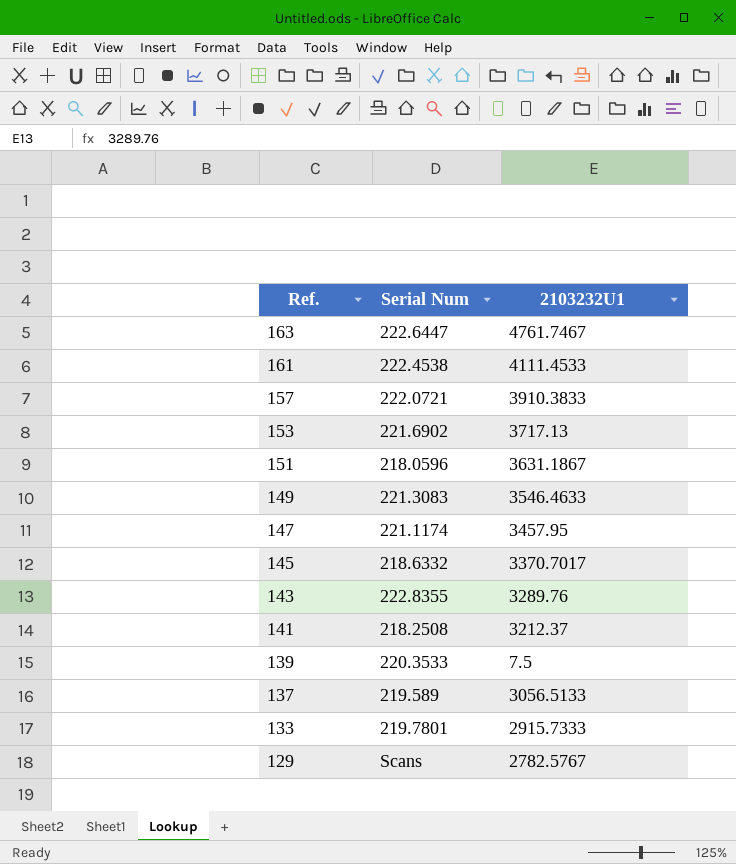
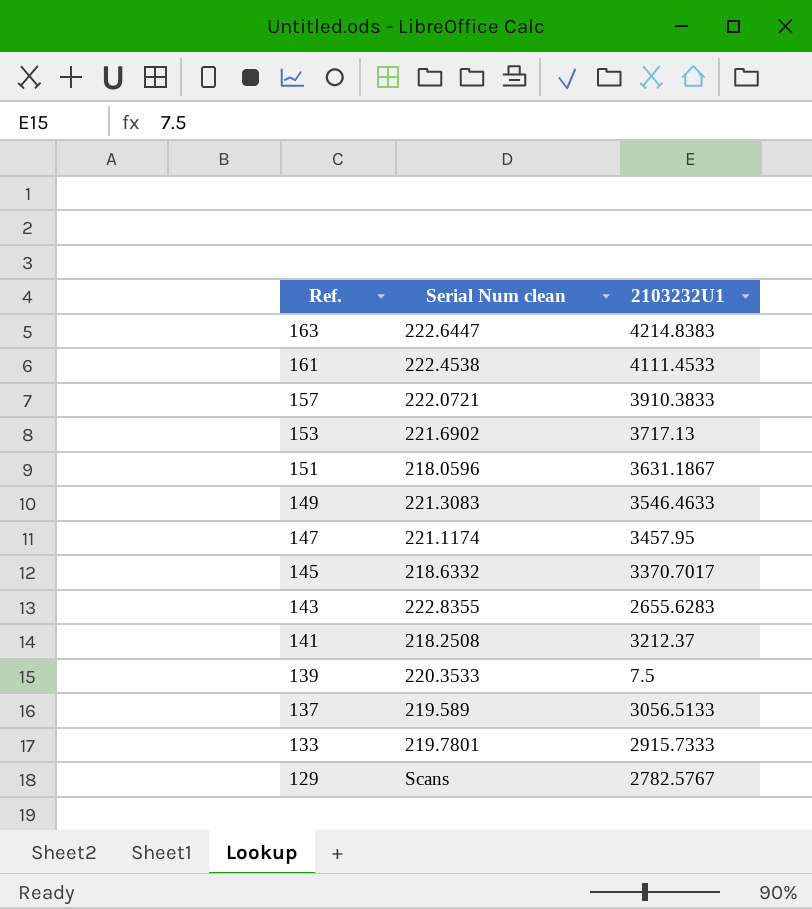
column name: Serial Num -> Serial Num clean
163 | 2103232U1: 4761.7467 -> 4214.8383
143 | 2103232U1: 3289.76 -> 2655.6283

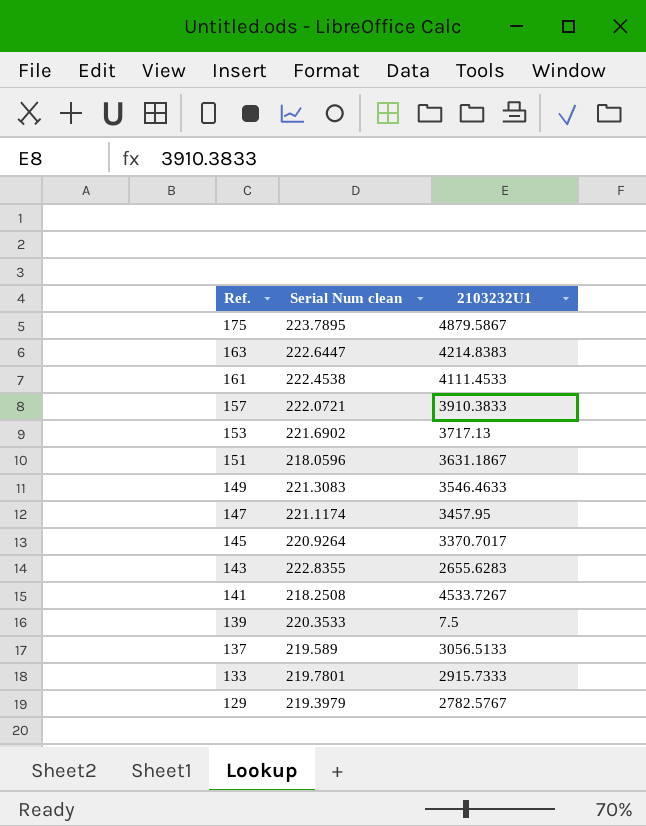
row 175: none -> 223.7895 | 4879.5867
145 | Serial Num clean: 218.6332 -> 220.9264
141 | 2103232U1: 3212.37 -> 4533.7267
129 | Serial Num clean: Scans -> 219.3979

